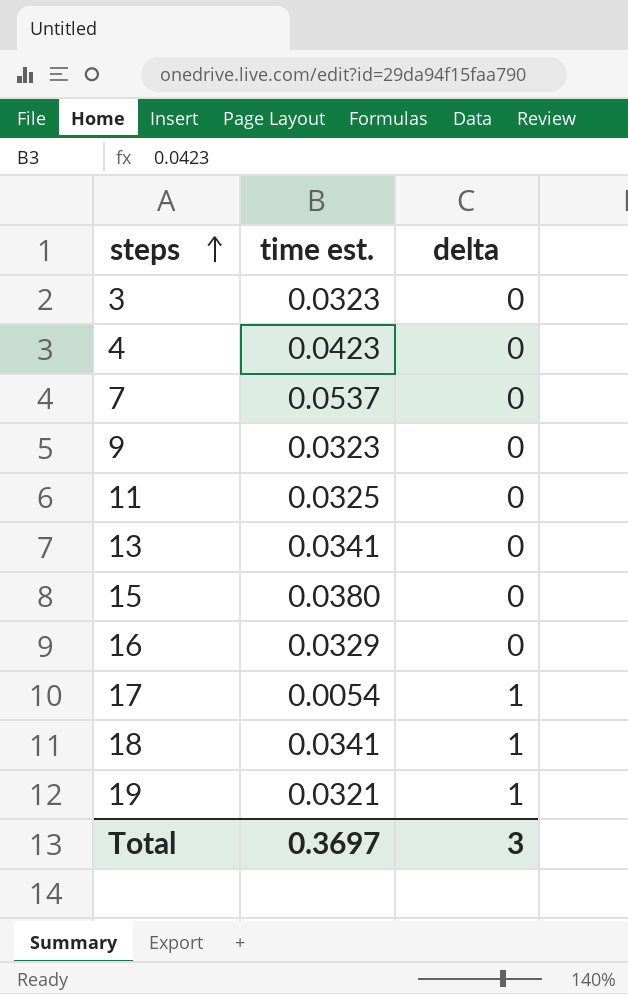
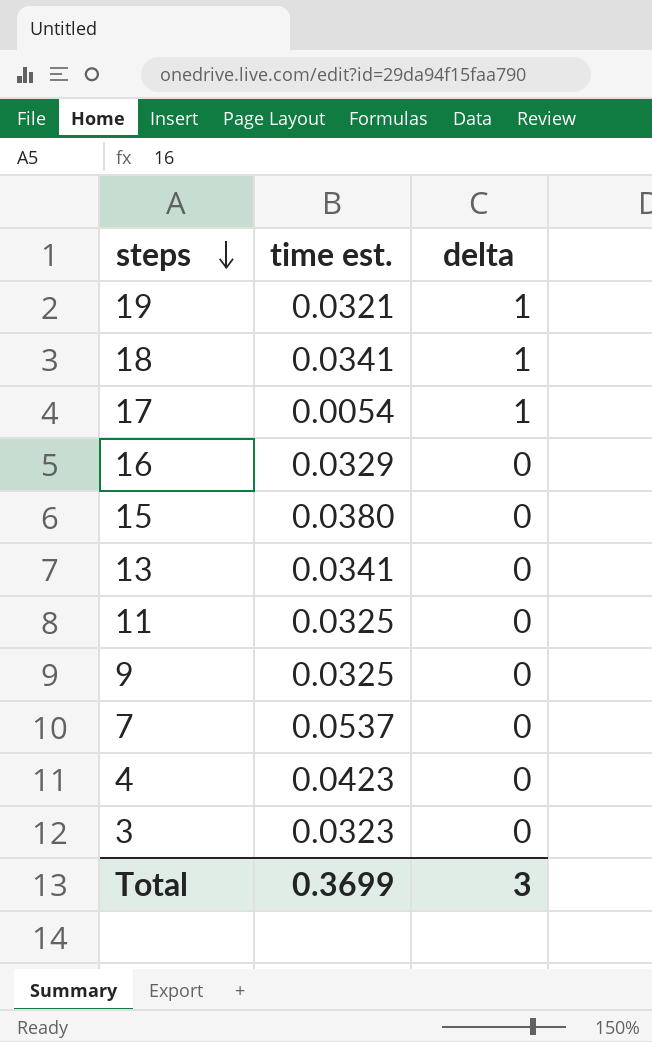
row order: steps ascending -> steps descending
9 | time est.: 0.0323 -> 0.0325
Total | time est.: 0.3697 -> 0.3699

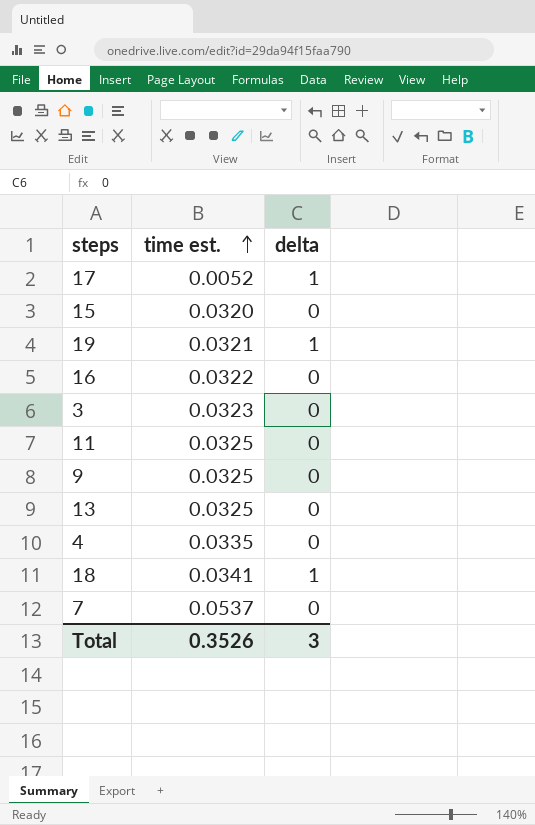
row order: steps descending -> time est. ascending
17 | time est.: 0.0054 -> 0.0052
15 | time est.: 0.0380 -> 0.0320
16 | time est.: 0.0329 -> 0.0322
13 | time est.: 0.0341 -> 0.0325
4 | time est.: 0.0423 -> 0.0335
Total | time est.: 0.3699 -> 0.3526

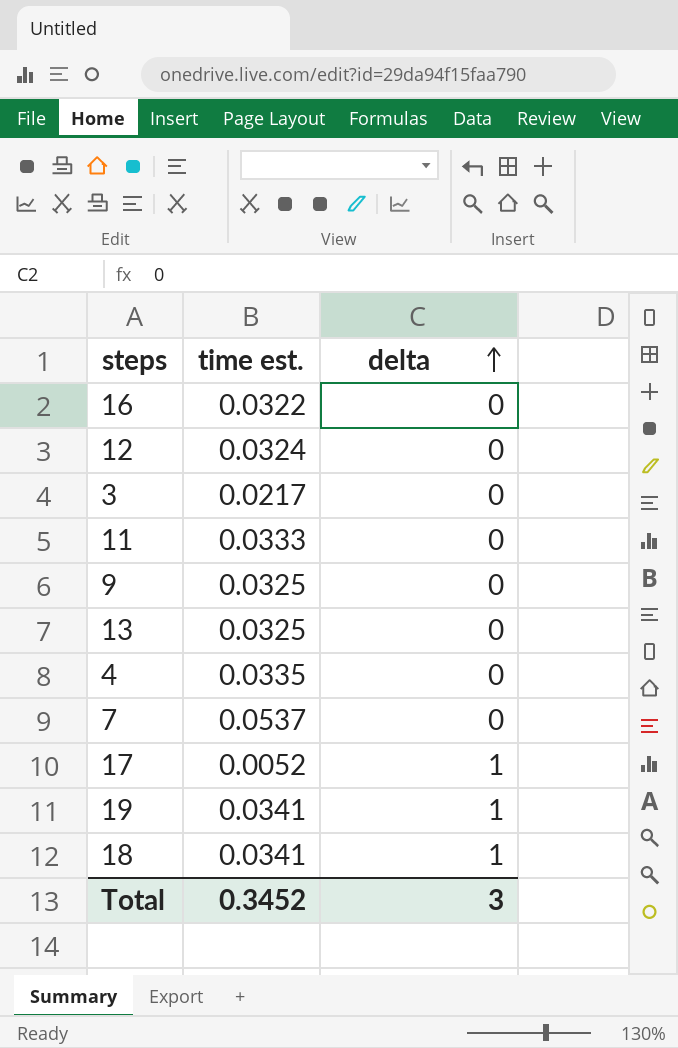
row order: time est. ascending -> delta ascending
row 15: 0.0320 | 0 -> none
row 12: none -> 0.0324 | 0
3 | time est.: 0.0323 -> 0.0217
11 | time est.: 0.0325 -> 0.0333
19 | time est.: 0.0321 -> 0.0341
Total | time est.: 0.3526 -> 0.3452

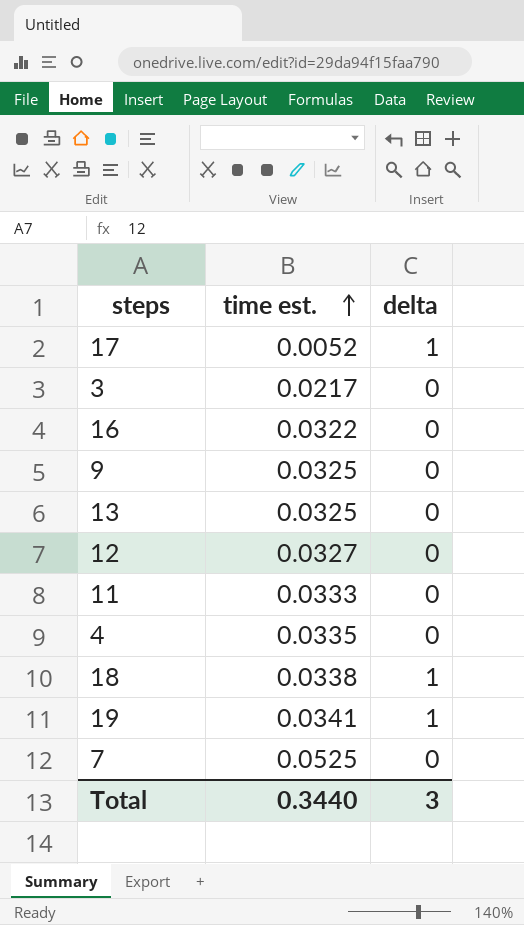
row order: delta ascending -> time est. ascending
12 | time est.: 0.0324 -> 0.0327
18 | time est.: 0.0341 -> 0.0338
7 | time est.: 0.0537 -> 0.0525
Total | time est.: 0.3452 -> 0.3440

